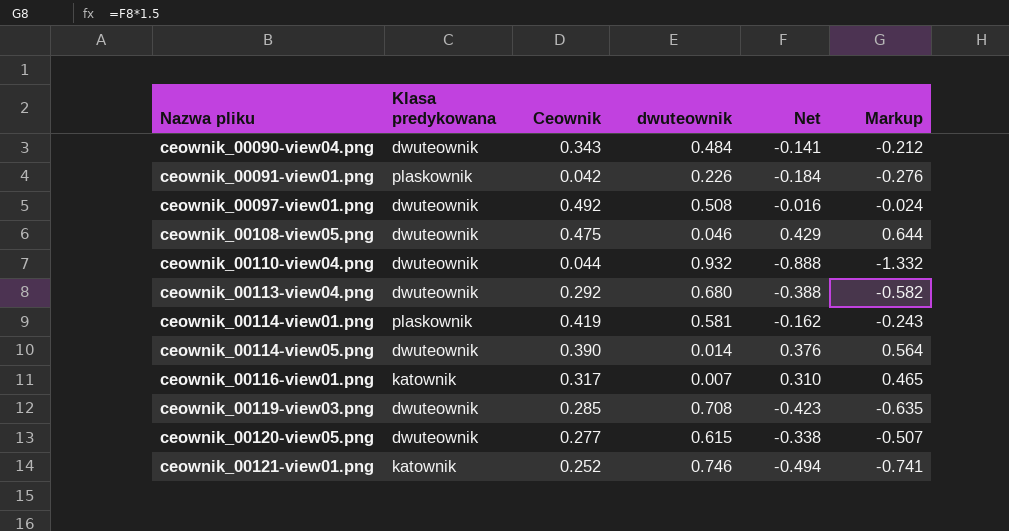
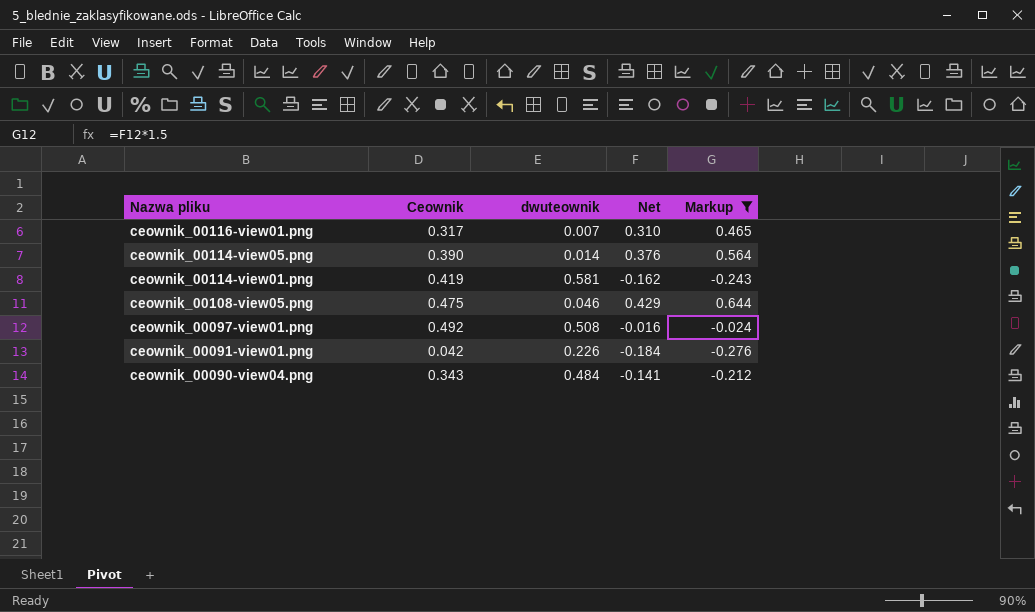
filter: none -> Markup >= -0.276
row order: Nazwa pliku ascending -> Nazwa pliku descending
column Klasa predykowana | position: 2 -> none

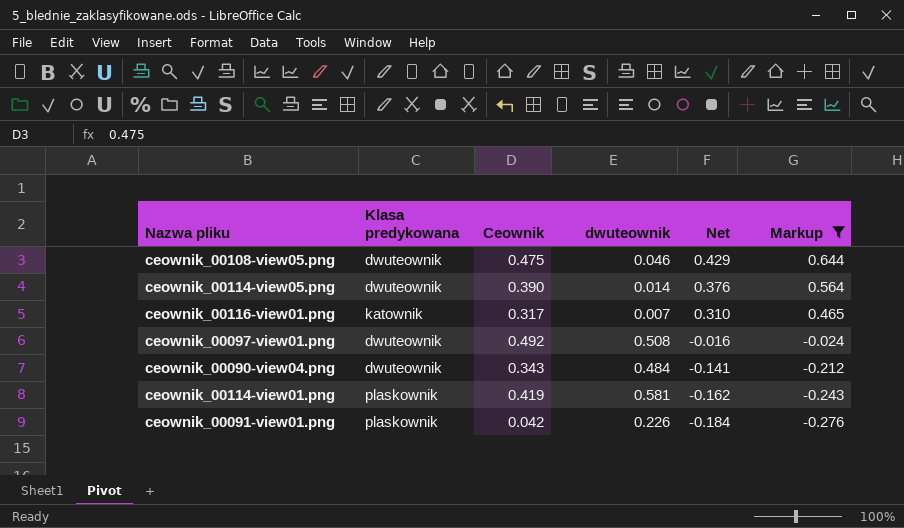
row order: Nazwa pliku descending -> Net descending
column Klasa predykowana | position: none -> 2

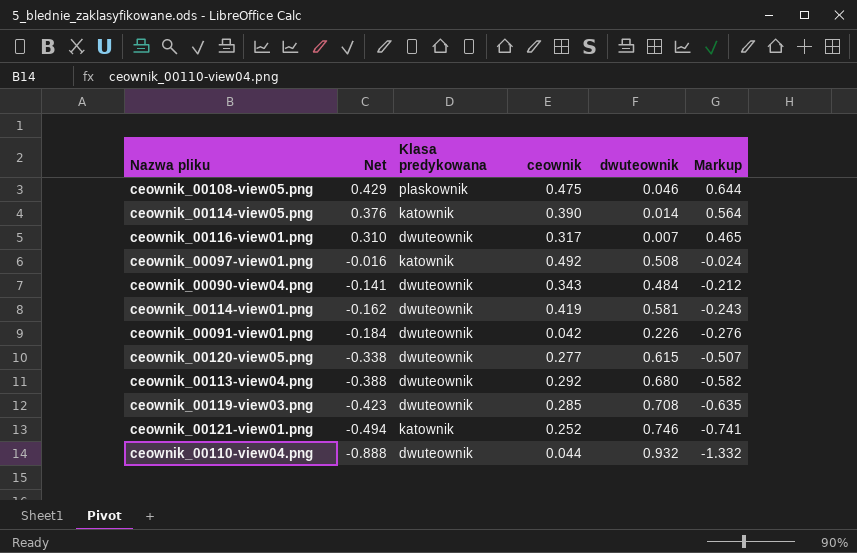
filter: Markup >= -0.276 -> none
column Net | position: 5 -> 2
column name: Ceownik -> ceownik
ceownik_00108-view05.png | Klasa predykowana: dwuteownik -> plaskownik
ceownik_00114-view05.png | Klasa predykowana: dwuteownik -> katownik
ceownik_00116-view01.png | Klasa predykowana: katownik -> dwuteownik
ceownik_00097-view01.png | Klasa predykowana: dwuteownik -> katownik
ceownik_00114-view01.png | Klasa predykowana: plaskownik -> dwuteownik
ceownik_00091-view01.png | Klasa predykowana: plaskownik -> dwuteownik

